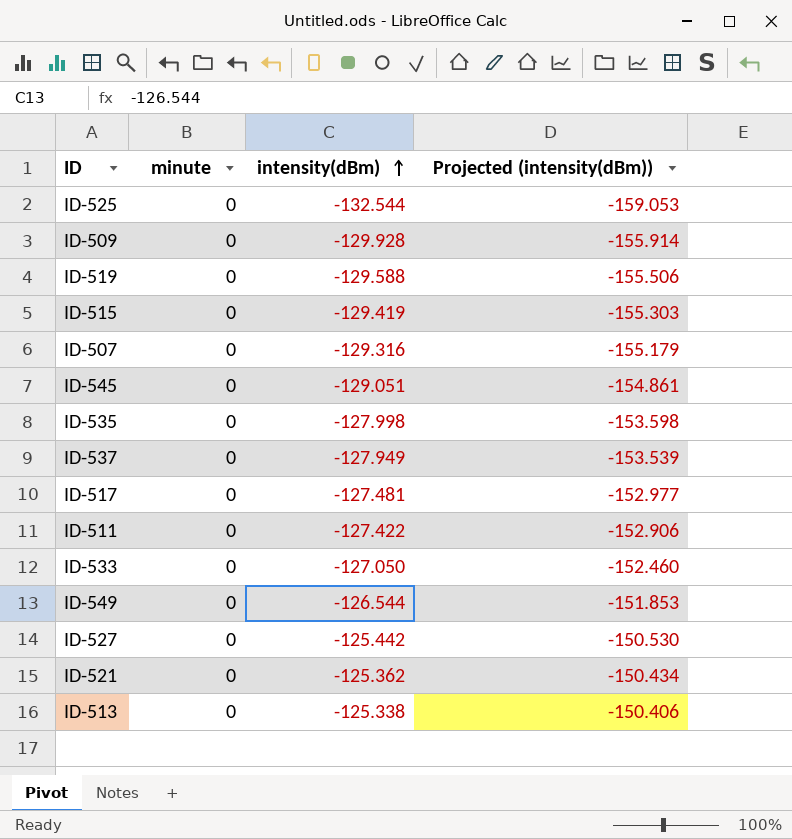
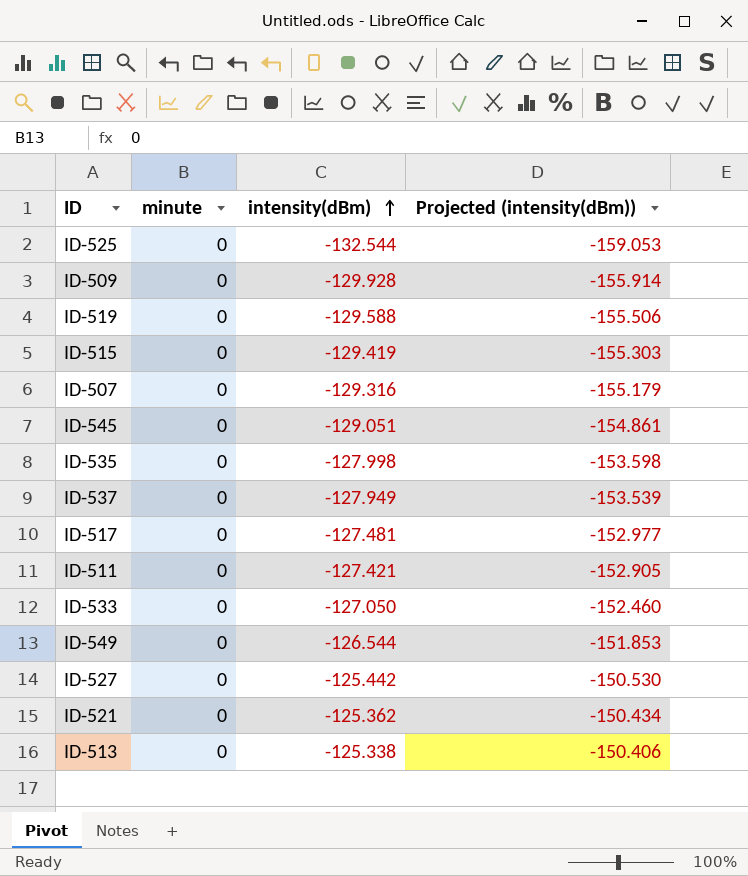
ID-511 | intensity(dBm): -127.422 -> -127.421
ID-511 | Projected (intensity(dBm)): -152.906 -> -152.905

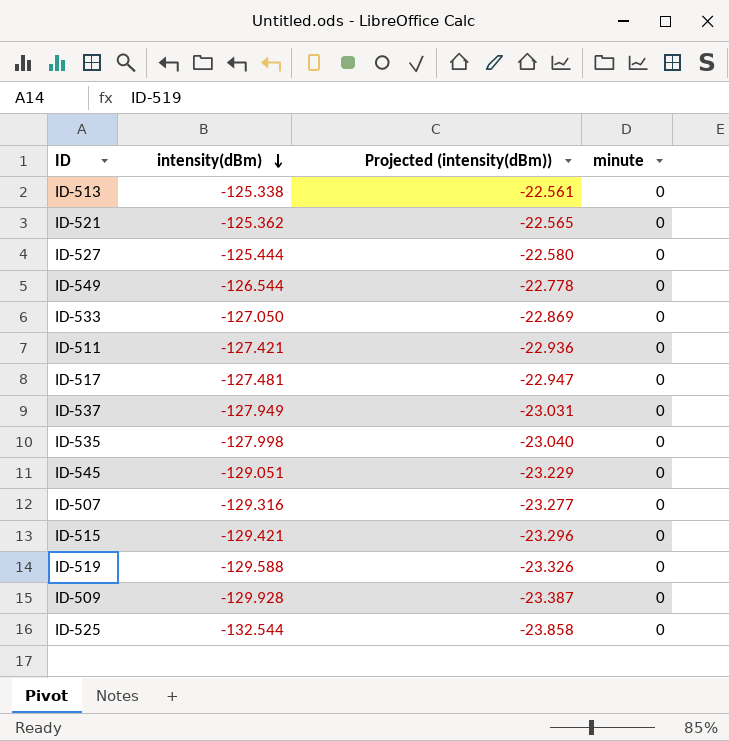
row order: intensity(dBm) ascending -> intensity(dBm) descending
column Projected (intensity(dBm)) | formula: [intensity(dBm)] * 1.2 -> [intensity(dBm)] * 0.18
column minute | position: 2 -> 4
ID-527 | intensity(dBm): -125.442 -> -125.444
ID-515 | intensity(dBm): -129.419 -> -129.421

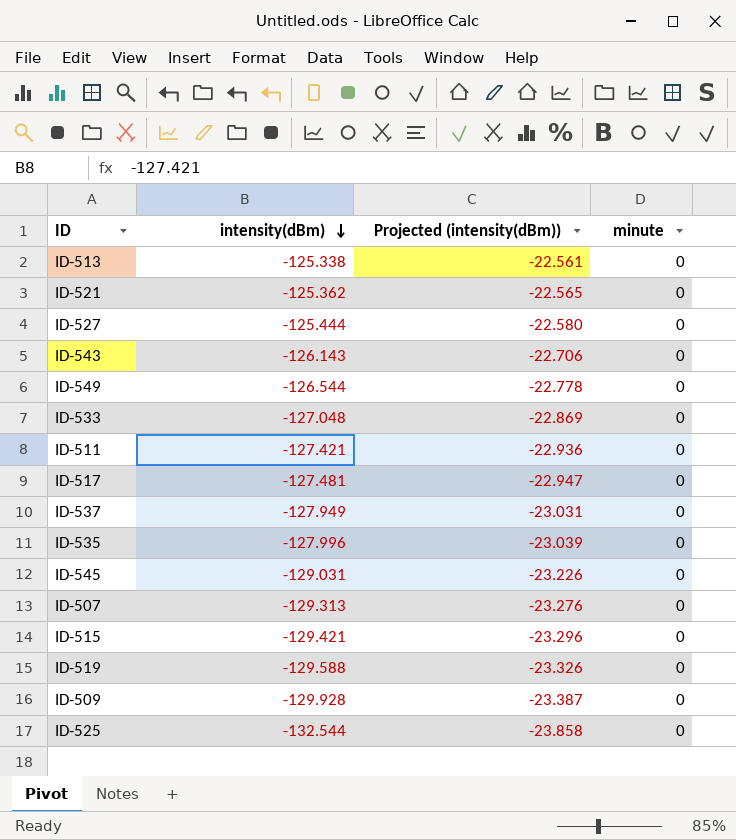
row ID-543: none -> -126.143 | -22.706 | 0
ID-533 | intensity(dBm): -127.050 -> -127.048
ID-535 | intensity(dBm): -127.998 -> -127.996
ID-535 | Projected (intensity(dBm)): -23.040 -> -23.039
ID-545 | intensity(dBm): -129.051 -> -129.031
ID-545 | Projected (intensity(dBm)): -23.229 -> -23.226
ID-507 | intensity(dBm): -129.316 -> -129.313
ID-507 | Projected (intensity(dBm)): -23.277 -> -23.276

